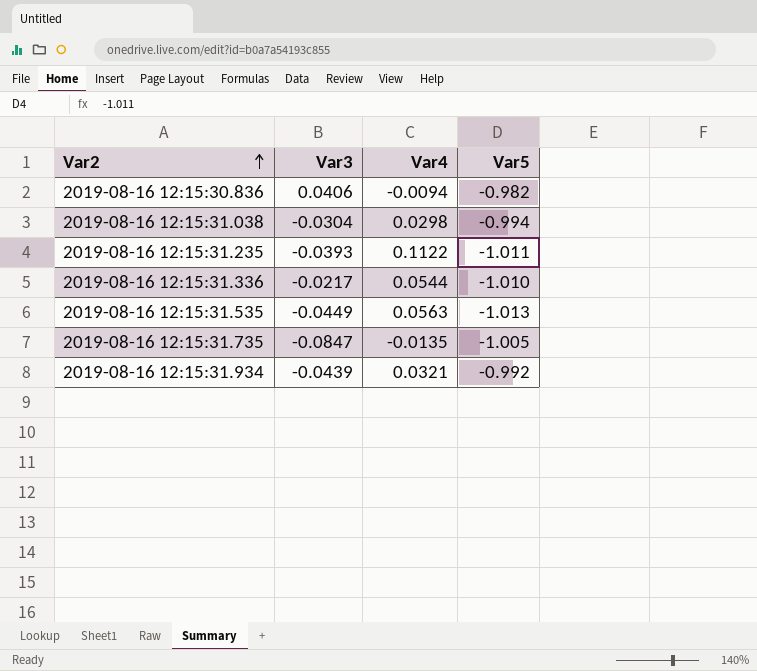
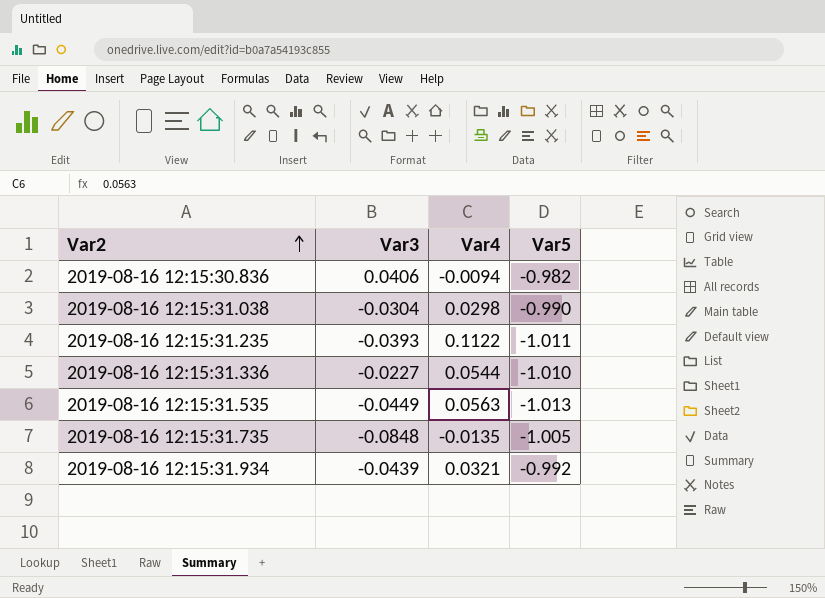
2019-08-16 12:15:31.038 | Var5: -0.994 -> -0.990
2019-08-16 12:15:31.336 | Var3: -0.0217 -> -0.0227
2019-08-16 12:15:31.735 | Var3: -0.0847 -> -0.0848

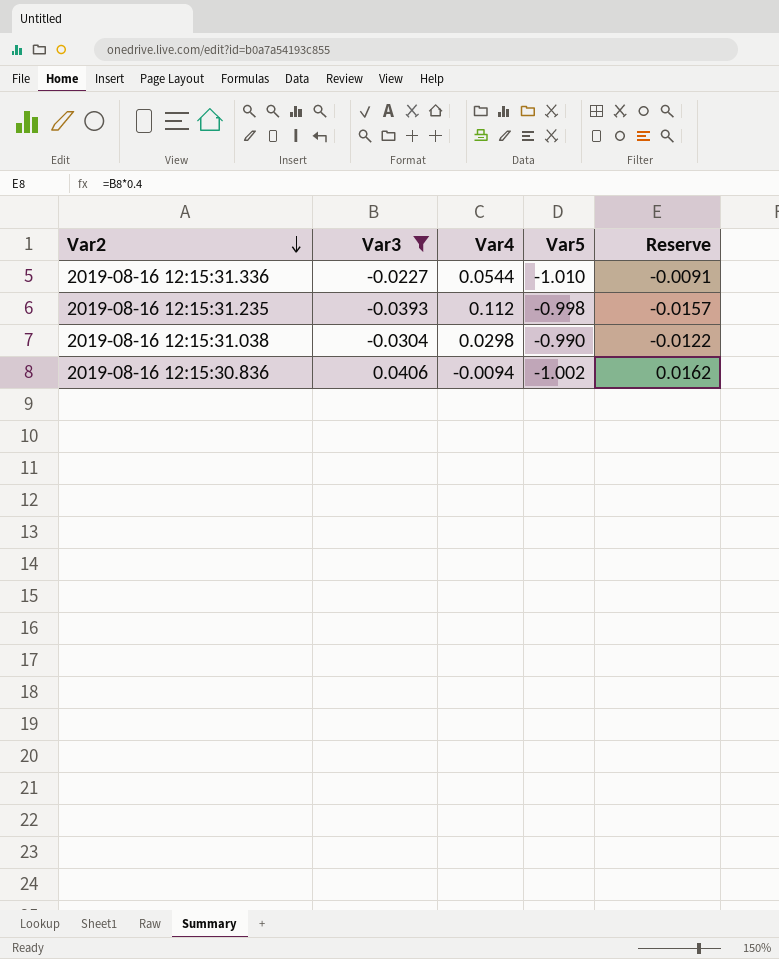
filter: none -> Var3 >= -0.0393
row order: Var2 ascending -> Var2 descending
column Reserve | formula: none -> [Var3] * 0.4
2019-08-16 12:15:31.235 | Var4: 0.1122 -> 0.112
2019-08-16 12:15:31.235 | Var5: -1.011 -> -0.998
2019-08-16 12:15:30.836 | Var5: -0.982 -> -1.002

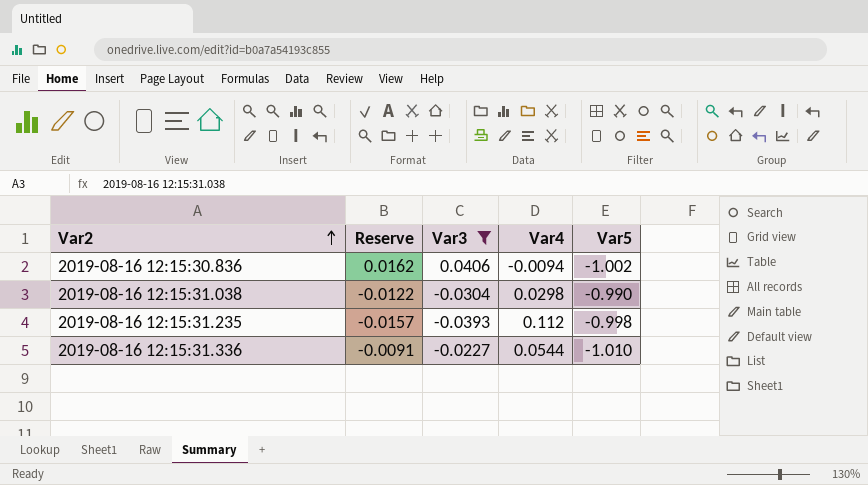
row order: Var2 descending -> Var2 ascending
column Reserve | position: 5 -> 2

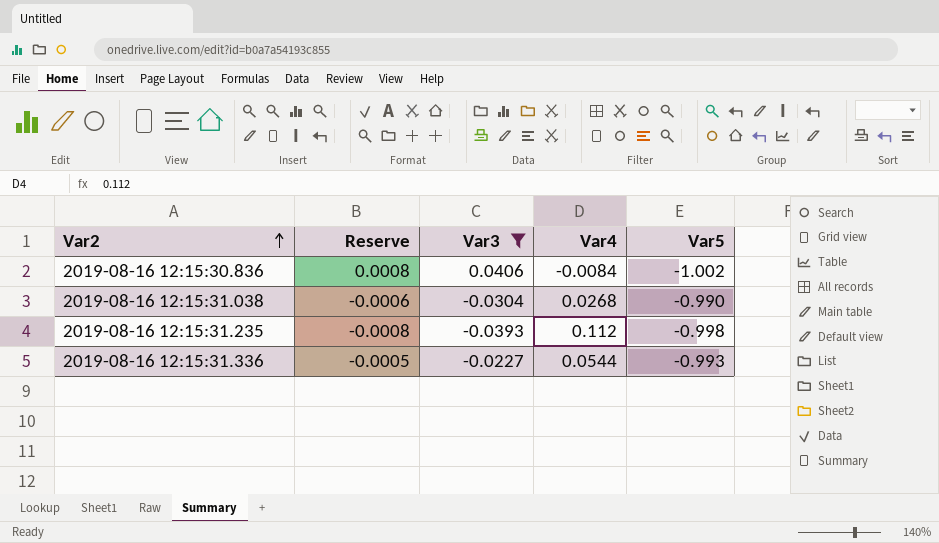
column Reserve | formula: [Var3] * 0.4 -> [Var3] * 0.02
2019-08-16 12:15:30.836 | Var4: -0.0094 -> -0.0084
2019-08-16 12:15:31.038 | Var4: 0.0298 -> 0.0268
2019-08-16 12:15:31.336 | Var5: -1.010 -> -0.993

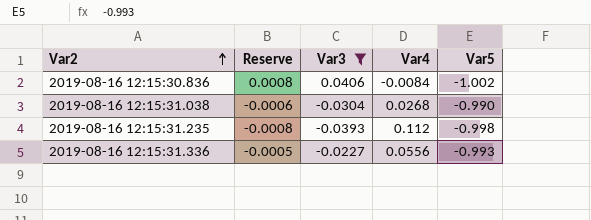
2019-08-16 12:15:31.336 | Var4: 0.0544 -> 0.0556

